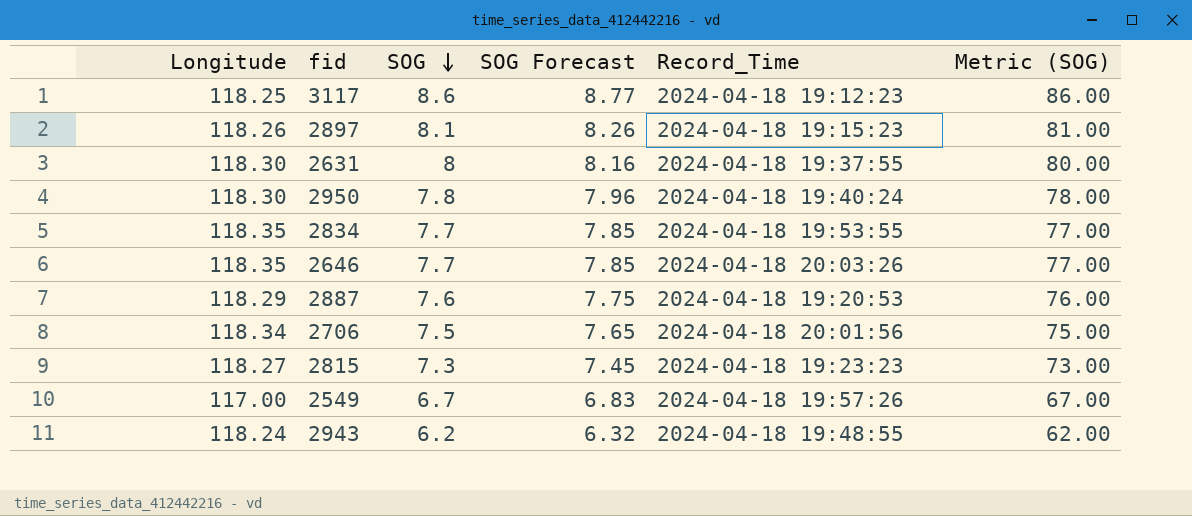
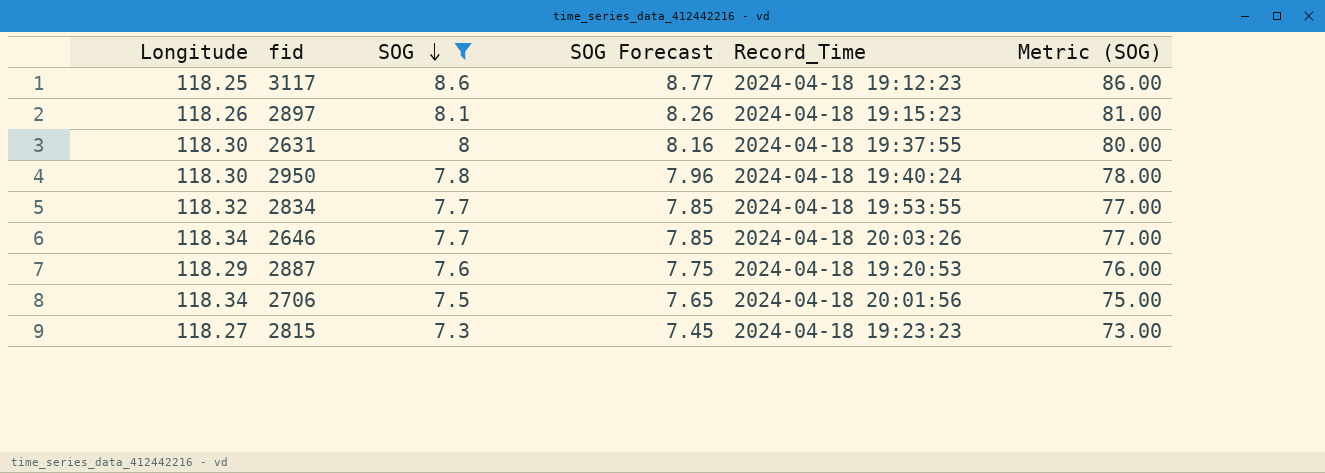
filter: none -> SOG >= 7.3
2834 | Longitude: 118.35 -> 118.32
2646 | Longitude: 118.35 -> 118.34

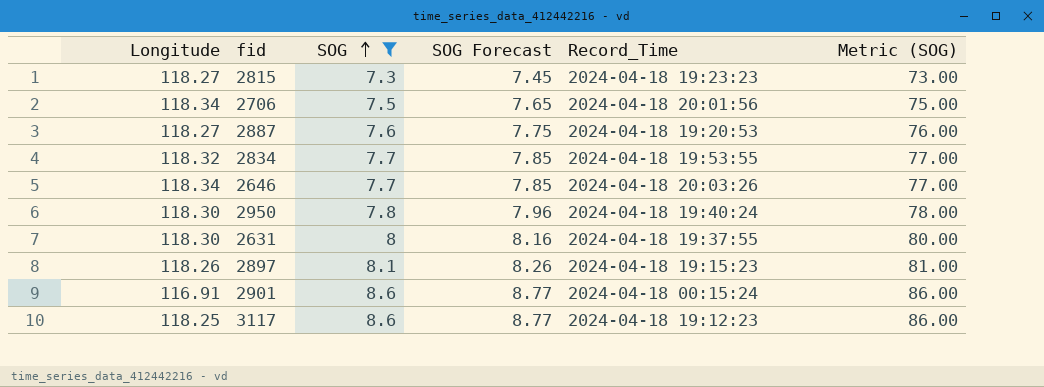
row order: SOG descending -> SOG ascending
2887 | Longitude: 118.29 -> 118.27
row 2901: none -> 116.91 | 8.6 | 8.77 | 2024-04-18 00:15:24 | 86.00

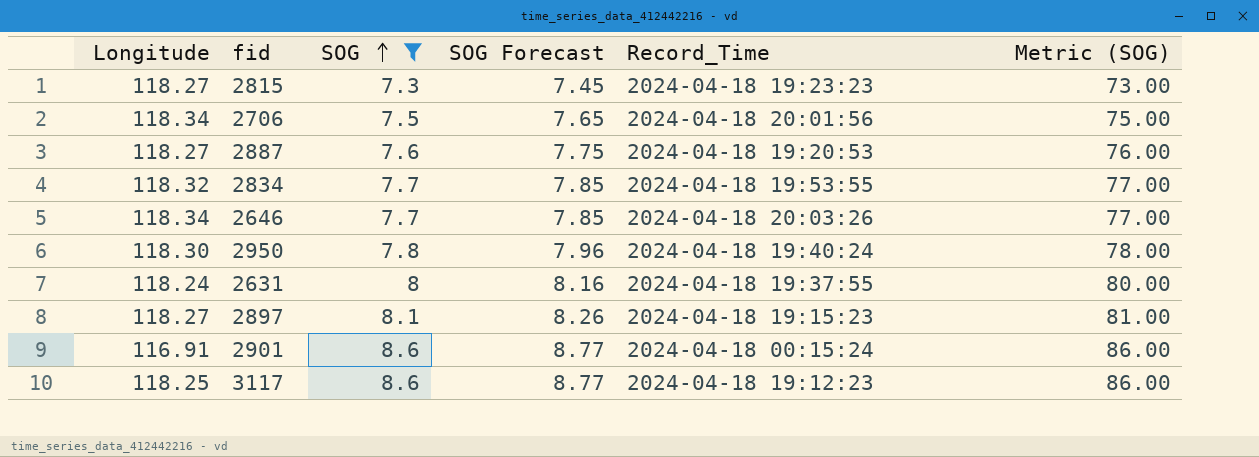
2631 | Longitude: 118.30 -> 118.24
2897 | Longitude: 118.26 -> 118.27

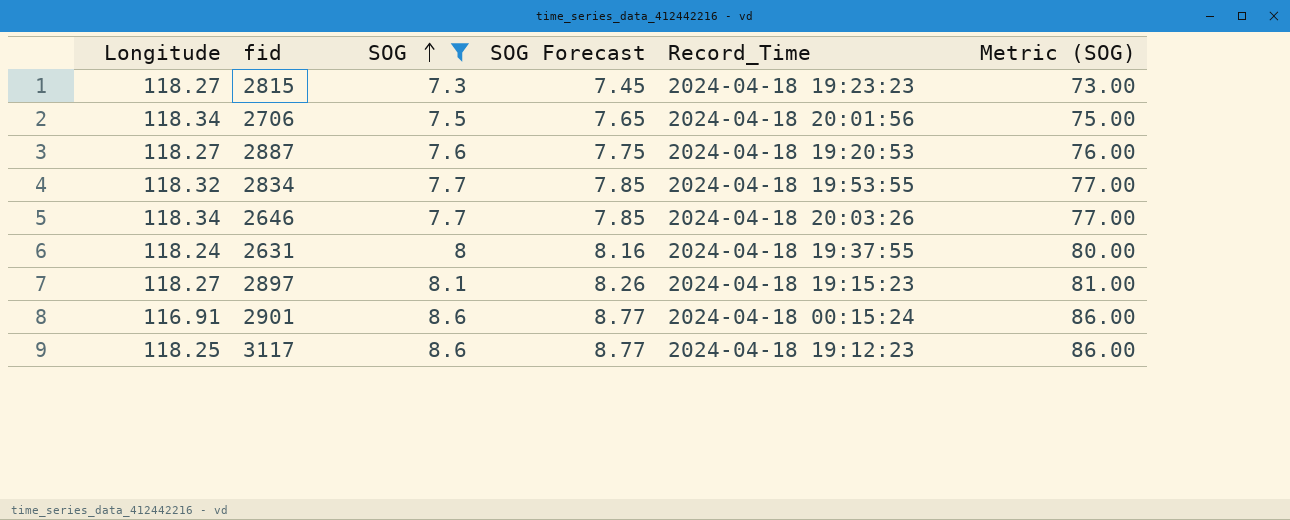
row 2950: 118.30 | 7.8 | 7.96 | 2024-04-18 19:40:24 | 78.00 -> none

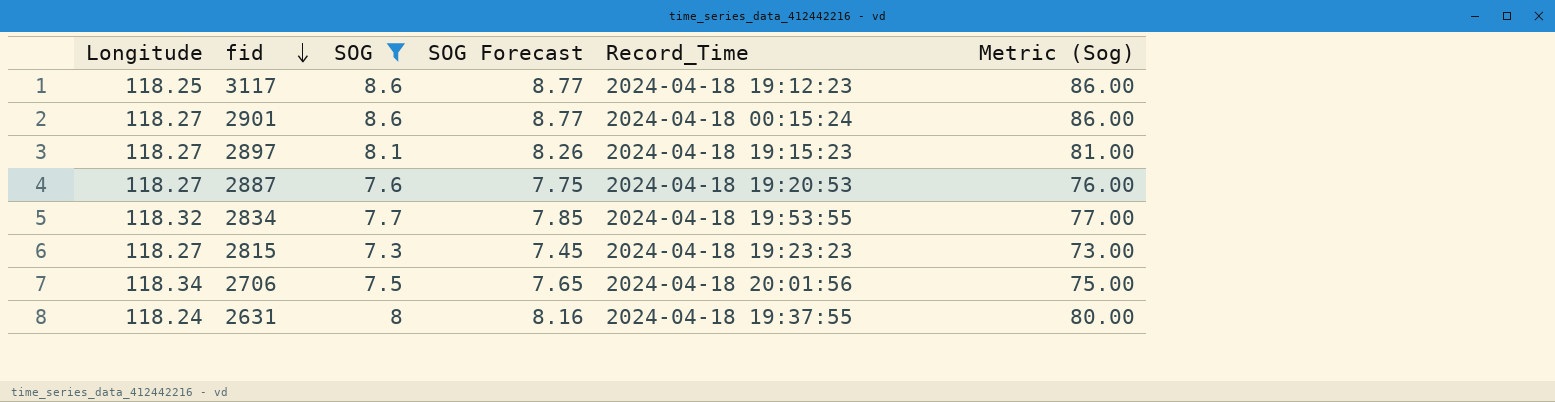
row order: SOG ascending -> fid descending
column name: Metric (SOG) -> Metric (Sog)
row 2646: 118.34 | 7.7 | 7.85 | 2024-04-18 20:03:26 | 77.00 -> none
2901 | Longitude: 116.91 -> 118.27

